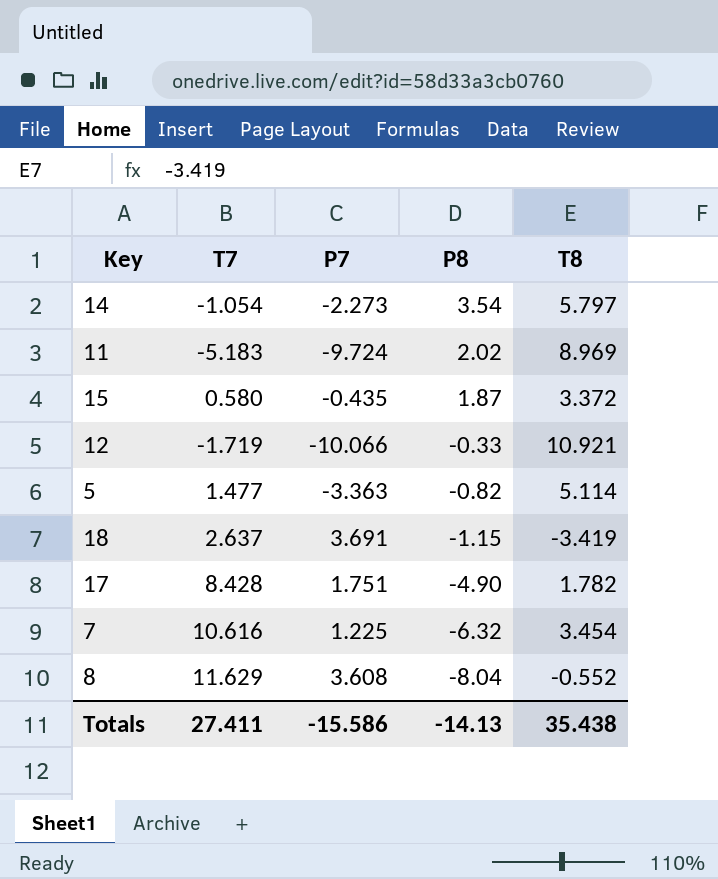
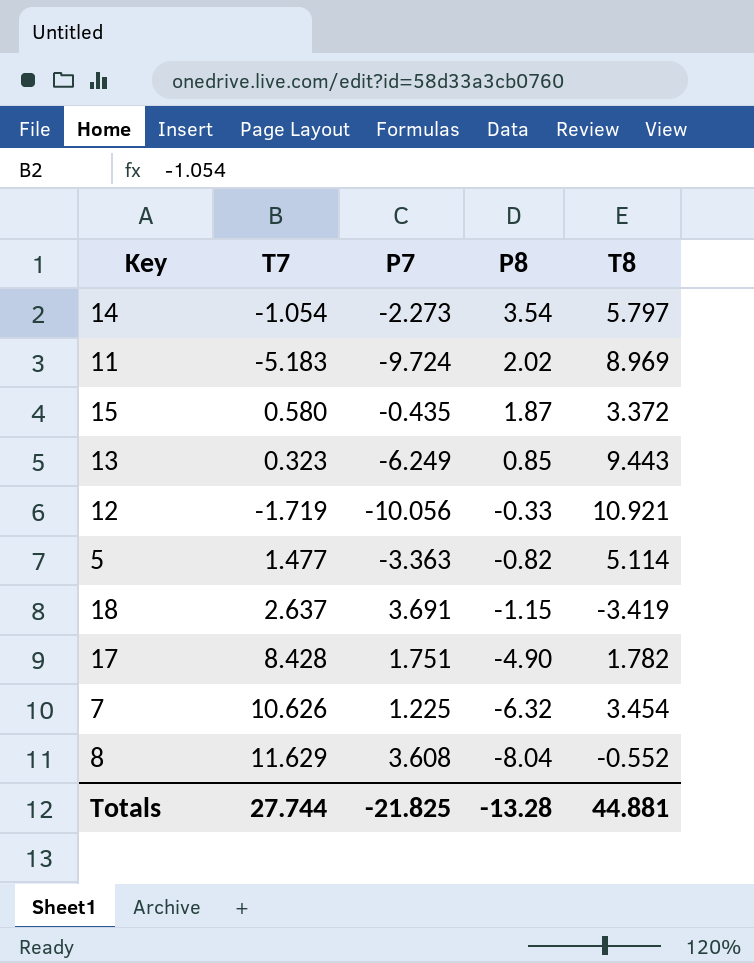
row 13: none -> 0.323 | -6.249 | 0.85 | 9.443
12 | P7: -10.066 -> -10.056
7 | T7: 10.616 -> 10.626
Totals | T7: 27.411 -> 27.744
Totals | P7: -15.586 -> -21.825
Totals | P8: -14.13 -> -13.28
Totals | T8: 35.438 -> 44.881

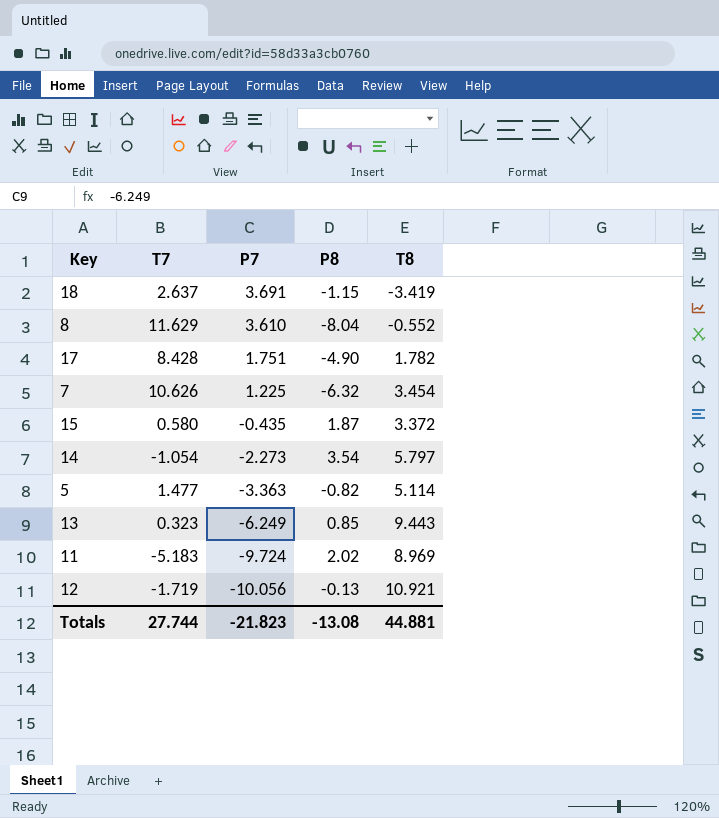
row order: P8 descending -> P7 descending
8 | P7: 3.608 -> 3.610
12 | P8: -0.33 -> -0.13
Totals | P7: -21.825 -> -21.823
Totals | P8: -13.28 -> -13.08

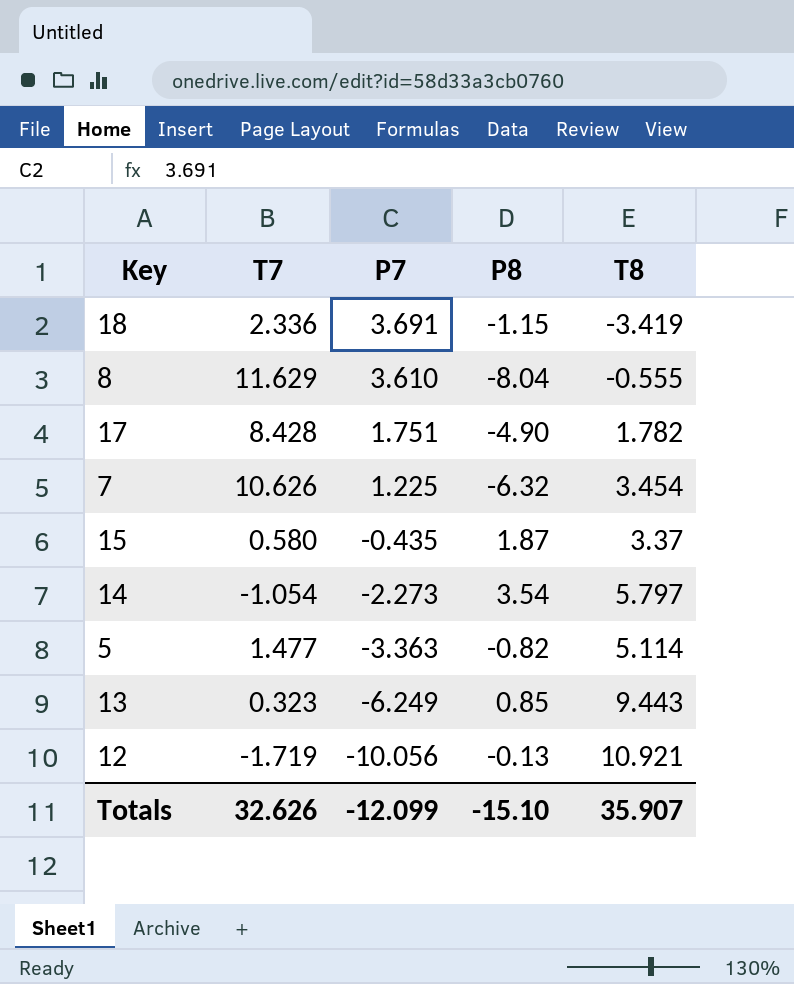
row 11: -5.183 | -9.724 | 2.02 | 8.969 -> none
18 | T7: 2.637 -> 2.336
8 | T8: -0.552 -> -0.555
15 | T8: 3.372 -> 3.37
Totals | T7: 27.744 -> 32.626
Totals | P7: -21.823 -> -12.099
Totals | P8: -13.08 -> -15.10
Totals | T8: 44.881 -> 35.907

